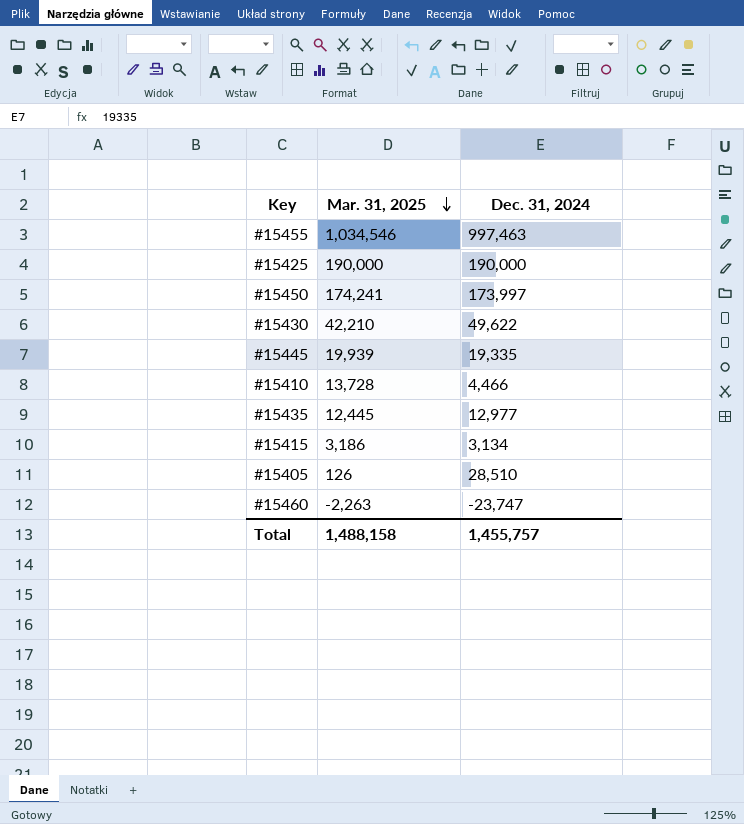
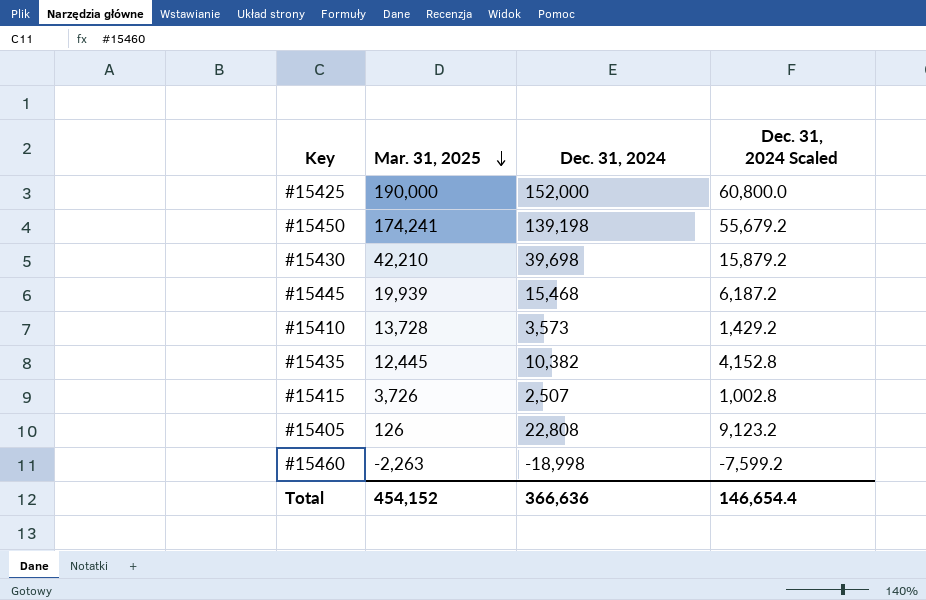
column Dec. 31, 2024 Scaled | formula: none -> [Dec. 31, 2024] * 0.4
row #15455: 1,034,546 | 997,463 -> none
#15425 | Dec. 31, 2024: 190,000 -> 152,000
#15450 | Dec. 31, 2024: 173,997 -> 139,198
#15430 | Dec. 31, 2024: 49,622 -> 39,698
#15445 | Dec. 31, 2024: 19,335 -> 15,468
#15410 | Dec. 31, 2024: 4,466 -> 3,573
#15435 | Dec. 31, 2024: 12,977 -> 10,382
#15415 | Mar. 31, 2025: 3,186 -> 3,726
#15415 | Dec. 31, 2024: 3,134 -> 2,507
#15405 | Dec. 31, 2024: 28,510 -> 22,808
#15460 | Dec. 31, 2024: -23,747 -> -18,998
Total | Mar. 31, 2025: 1,488,158 -> 454,152
Total | Dec. 31, 2024: 1,455,757 -> 366,636

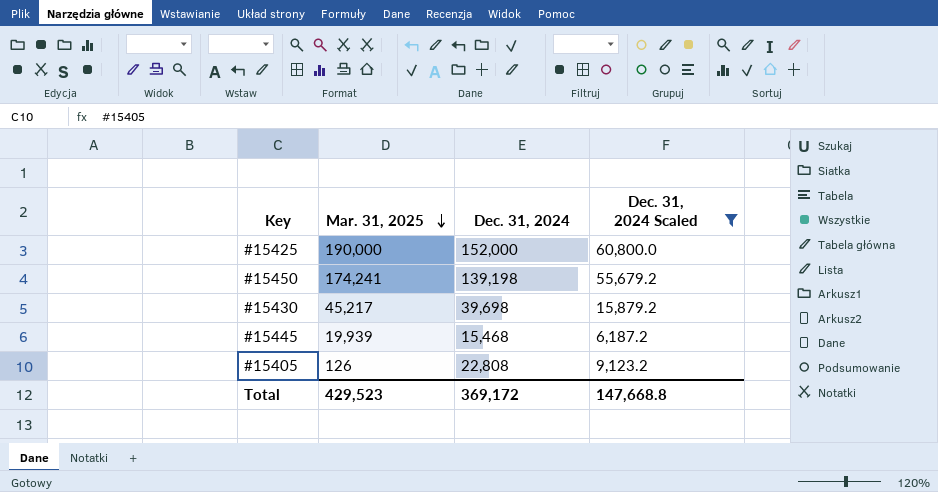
filter: none -> Dec. 31, 2024 Scaled >= 6,187.2
#15430 | Mar. 31, 2025: 42,210 -> 45,217
Total | Mar. 31, 2025: 454,152 -> 429,523
Total | Dec. 31, 2024: 366,636 -> 369,172
Total | Dec. 31, 2024 Scaled: 146,654.4 -> 147,668.8

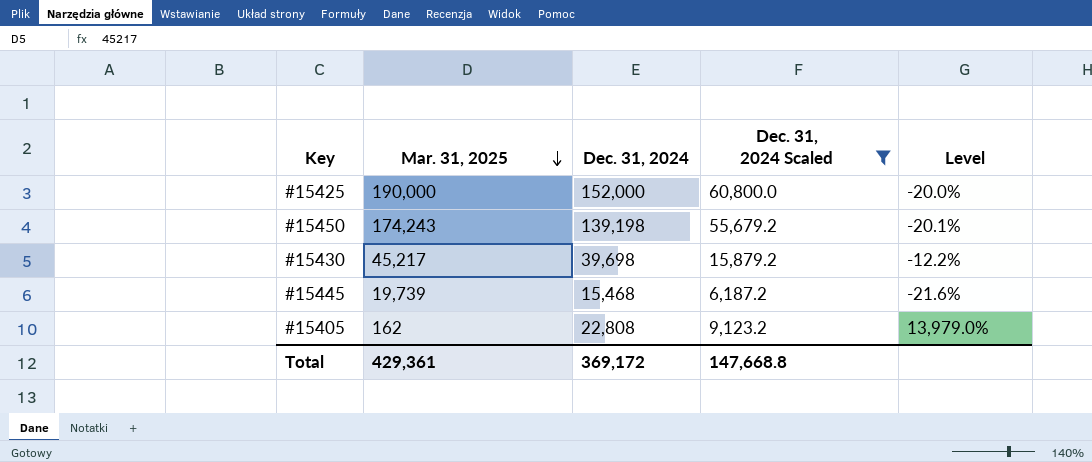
column Level | formula: none -> ([Dec. 31, 2024] - [Mar. 31, 2025]) / [Mar. 31, 2025]
#15450 | Mar. 31, 2025: 174,241 -> 174,243
#15445 | Mar. 31, 2025: 19,939 -> 19,739
#15405 | Mar. 31, 2025: 126 -> 162
Total | Mar. 31, 2025: 429,523 -> 429,361

